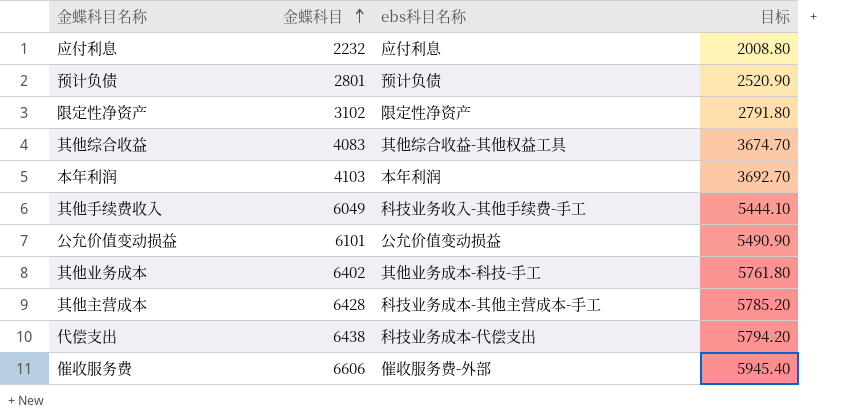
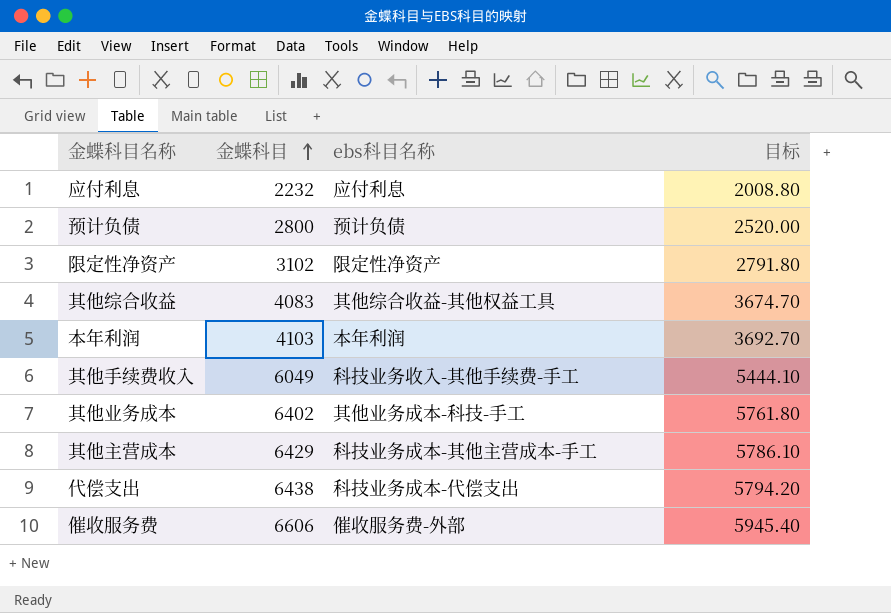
row 公允价值变动损益: 6101 | 公允价值变动损益 | 5490.90 -> none
预计负债 | 金蝶科目: 2801 -> 2800
预计负债 | 目标: 2520.90 -> 2520.00
其他主营成本 | 金蝶科目: 6428 -> 6429
其他主营成本 | 目标: 5785.20 -> 5786.10

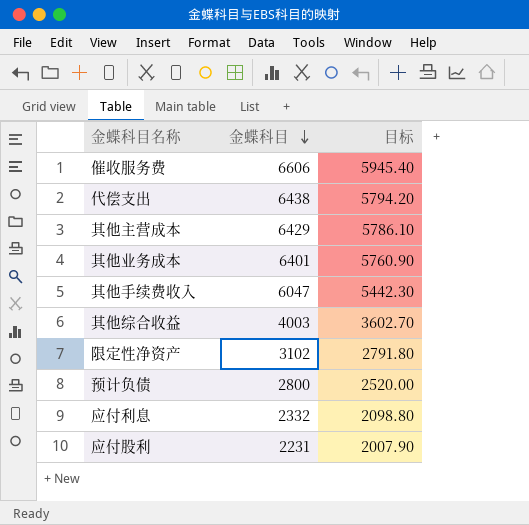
row order: 金蝶科目 ascending -> 金蝶科目 descending
column ebs科目名称 | position: 3 -> none
row 本年利润: 4103 | 本年利润 | 3692.70 -> none
其他业务成本 | 金蝶科目: 6402 -> 6401
其他业务成本 | 目标: 5761.80 -> 5760.90
其他手续费收入 | 金蝶科目: 6049 -> 6047
其他手续费收入 | 目标: 5444.10 -> 5442.30
其他综合收益 | 金蝶科目: 4083 -> 4003
其他综合收益 | 目标: 3674.70 -> 3602.70
应付利息 | 金蝶科目: 2232 -> 2332
应付利息 | 目标: 2008.80 -> 2098.80
row 应付股利: none -> 2231 | 2007.90

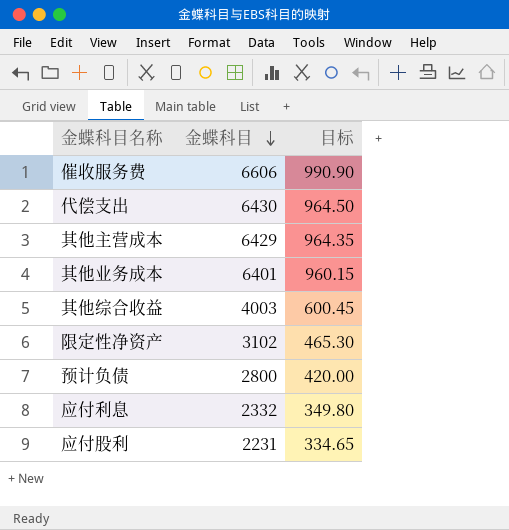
column 目标 | formula: [金蝶科目] * 0.9 -> [金蝶科目] * 0.15
row 其他手续费收入: 6047 | 5442.30 -> none
代偿支出 | 金蝶科目: 6438 -> 6430

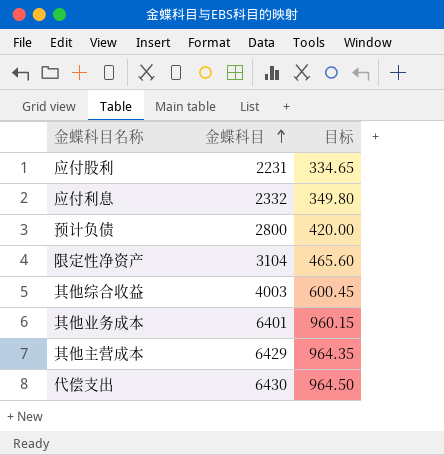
row order: 金蝶科目 descending -> 金蝶科目 ascending
row 催收服务费: 6606 | 990.90 -> none
限定性净资产 | 金蝶科目: 3102 -> 3104
限定性净资产 | 目标: 465.30 -> 465.60

